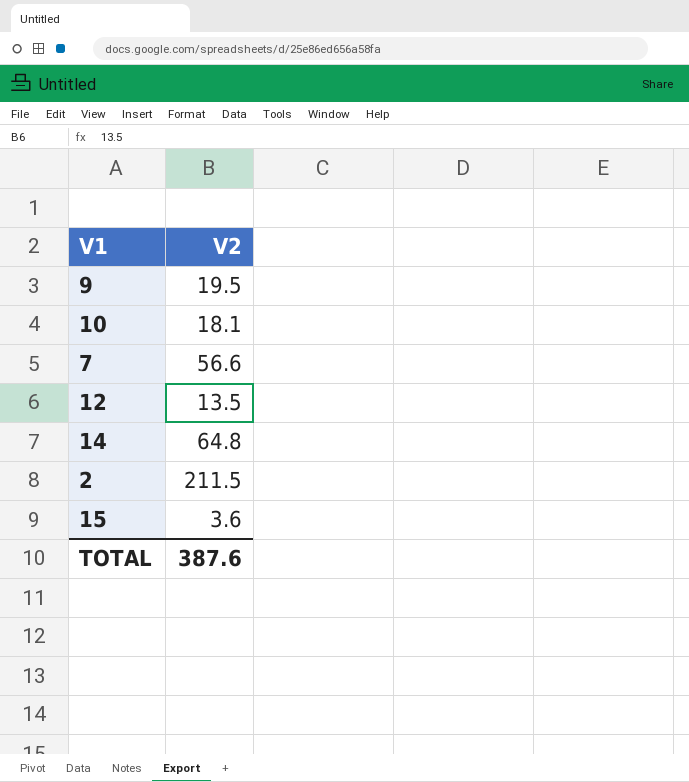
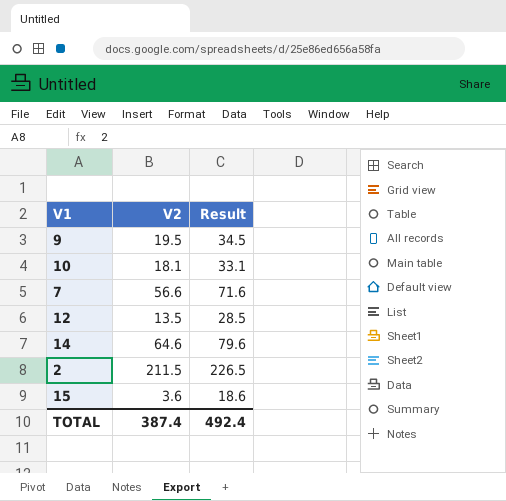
column Result | formula: none -> [V2] + 15
14 | V2: 64.8 -> 64.6
TOTAL | V2: 387.6 -> 387.4

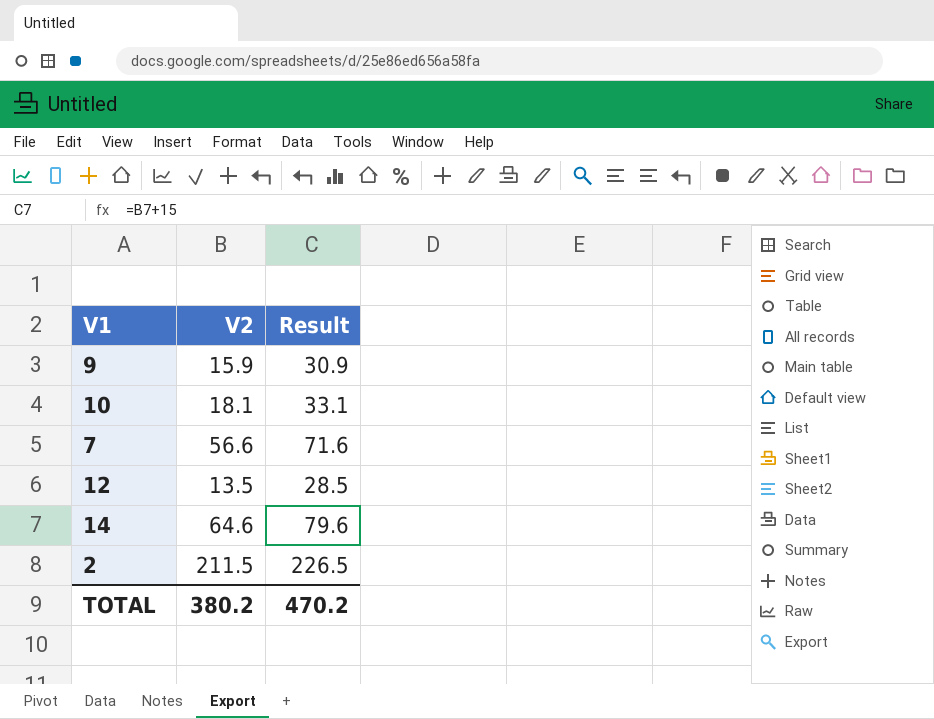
row 15: 3.6 | 18.6 -> none
9 | V2: 19.5 -> 15.9
9 | Result: 34.5 -> 30.9
TOTAL | V2: 387.4 -> 380.2
TOTAL | Result: 492.4 -> 470.2

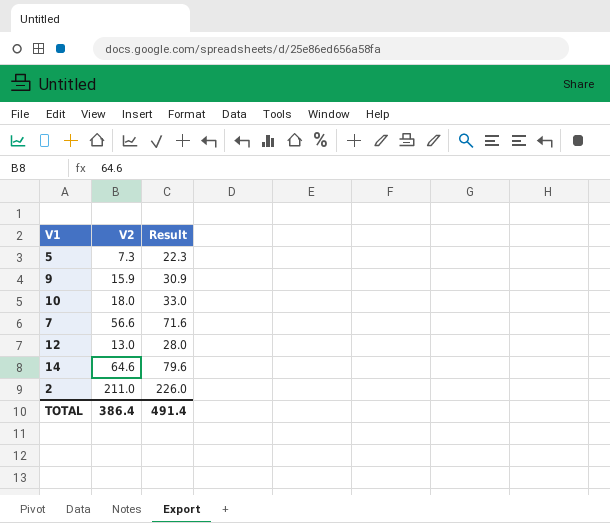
row 5: none -> 7.3 | 22.3
10 | V2: 18.1 -> 18.0
10 | Result: 33.1 -> 33.0
12 | V2: 13.5 -> 13.0
12 | Result: 28.5 -> 28.0
2 | V2: 211.5 -> 211.0
2 | Result: 226.5 -> 226.0
TOTAL | V2: 380.2 -> 386.4
TOTAL | Result: 470.2 -> 491.4

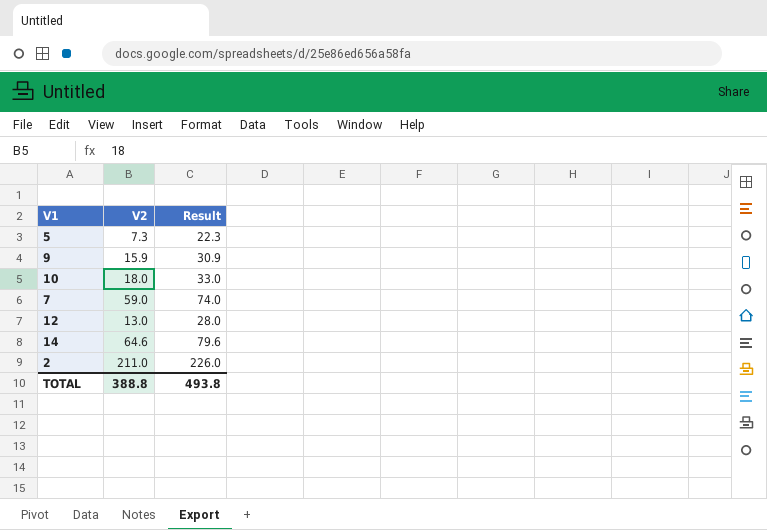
7 | V2: 56.6 -> 59.0
7 | Result: 71.6 -> 74.0
TOTAL | V2: 386.4 -> 388.8
TOTAL | Result: 491.4 -> 493.8

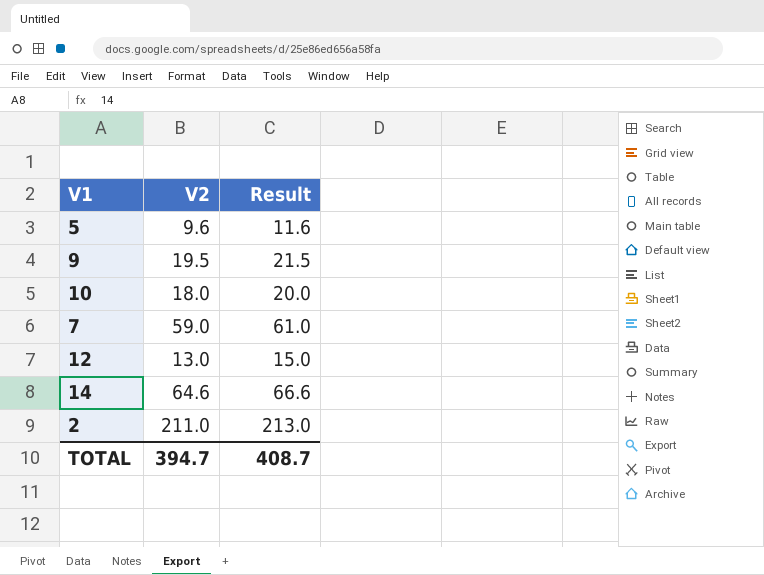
column Result | formula: [V2] + 15 -> [V2] + 2
5 | V2: 7.3 -> 9.6
9 | V2: 15.9 -> 19.5
TOTAL | V2: 388.8 -> 394.7
TOTAL | Result: 493.8 -> 408.7

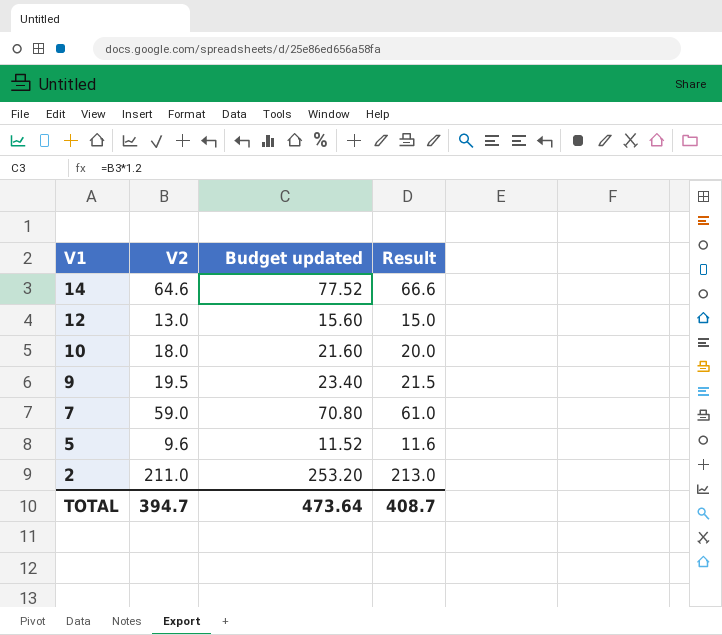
row order: none -> V1 descending
column Budget updated | formula: none -> [V2] * 1.2

